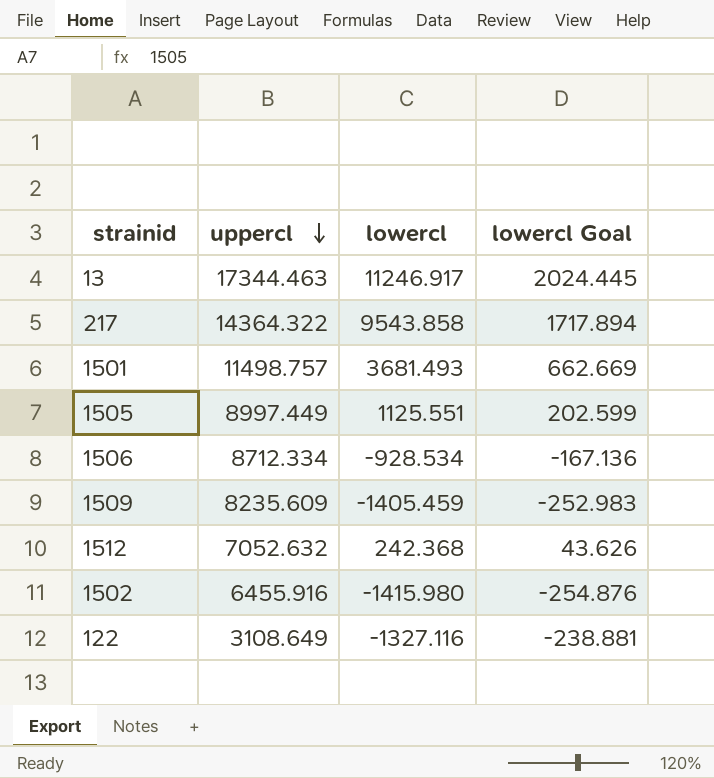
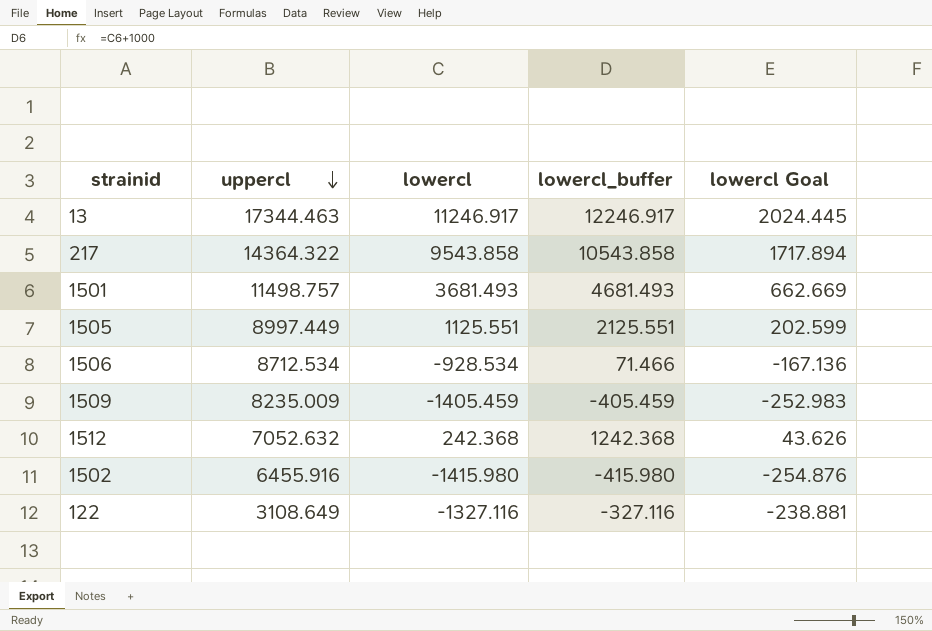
column lowercl_buffer | formula: none -> [lowercl] + 1000
1506 | uppercl: 8712.334 -> 8712.534
1509 | uppercl: 8235.609 -> 8235.009

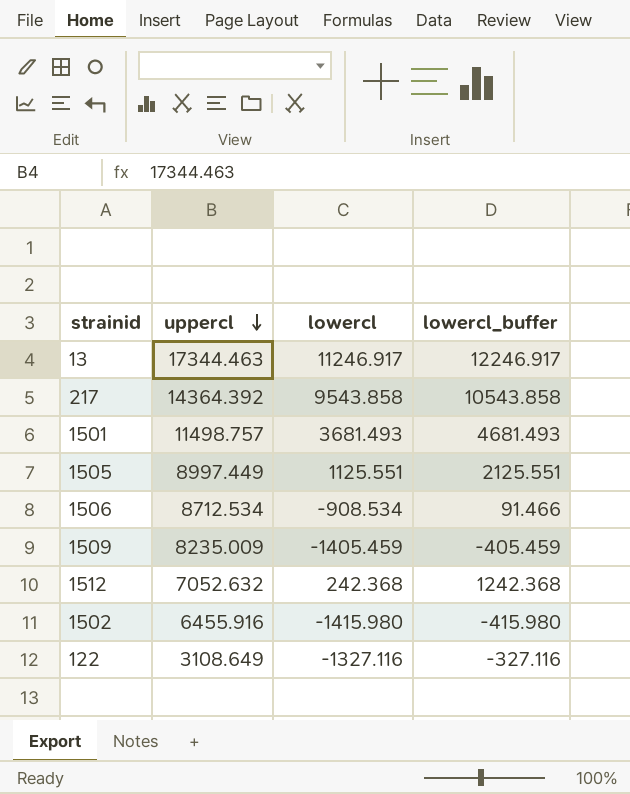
column lowercl Goal | formula: [lowercl] * 0.18 -> none
217 | uppercl: 14364.322 -> 14364.392
1506 | lowercl: -928.534 -> -908.534
1506 | lowercl_buffer: 71.466 -> 91.466

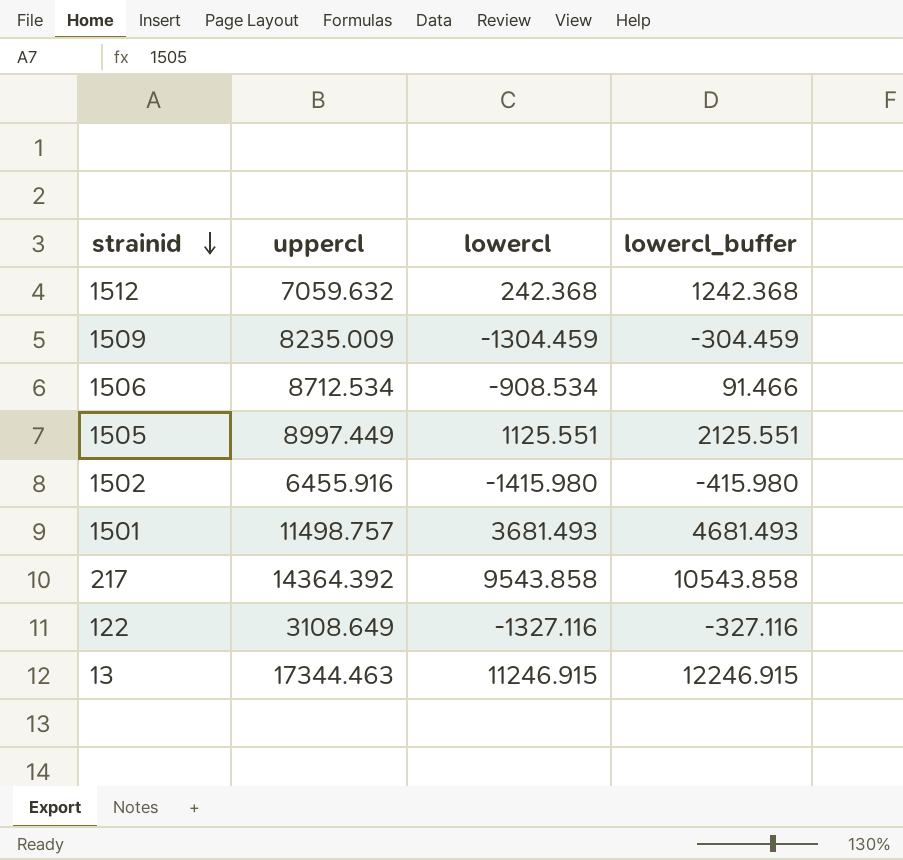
row order: uppercl descending -> strainid descending
1512 | uppercl: 7052.632 -> 7059.632
1509 | lowercl: -1405.459 -> -1304.459
1509 | lowercl_buffer: -405.459 -> -304.459
13 | lowercl: 11246.917 -> 11246.915
13 | lowercl_buffer: 12246.917 -> 12246.915

